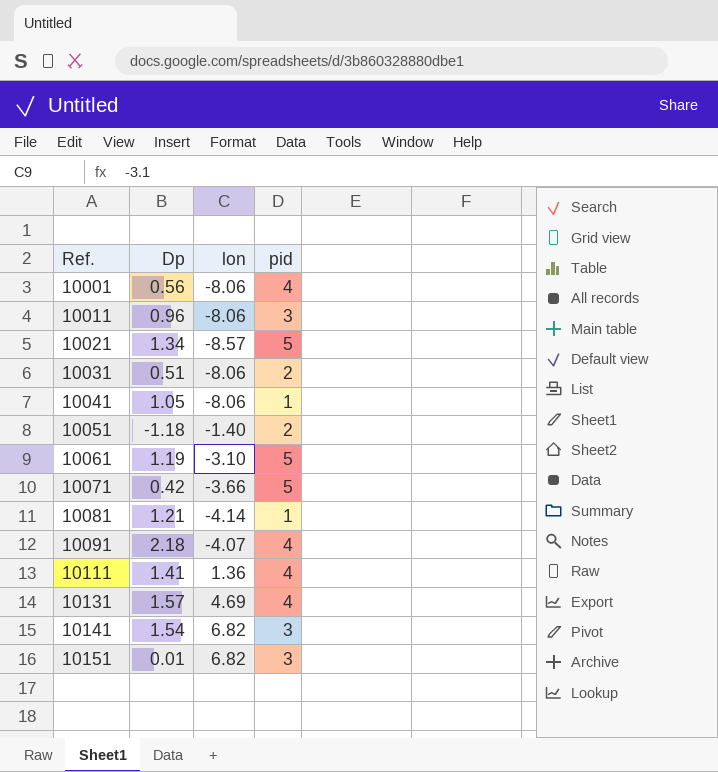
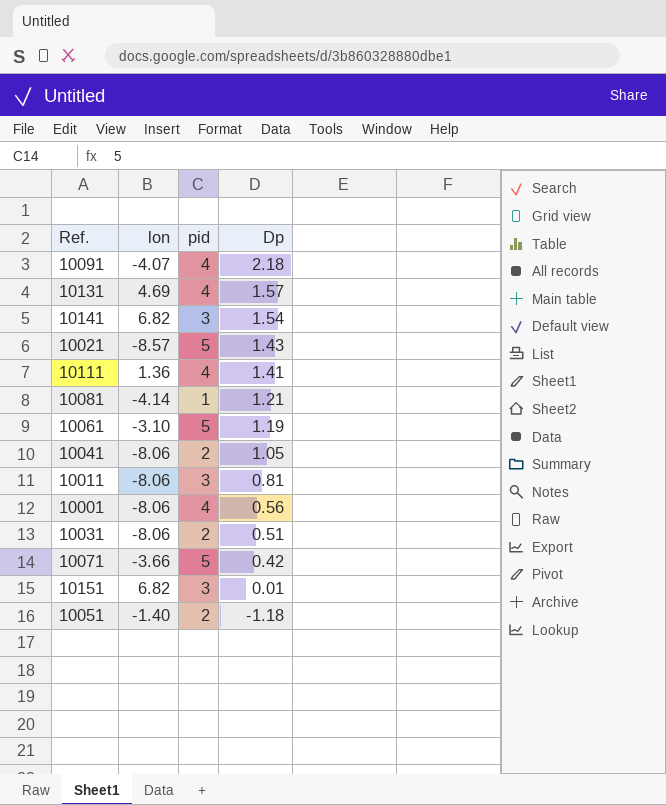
row order: Ref. ascending -> Dp descending
column Dp | position: 2 -> 4
10021 | Dp: 1.34 -> 1.43
10041 | pid: 1 -> 2
10011 | Dp: 0.96 -> 0.81

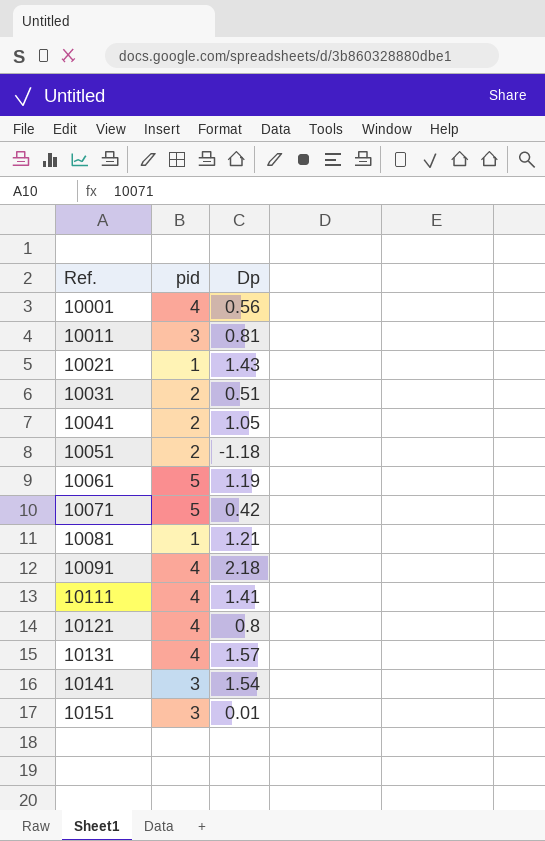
row order: Dp descending -> Ref. ascending
column lon | position: 2 -> none
10021 | pid: 5 -> 1
row 10121: none -> 4 | 0.8

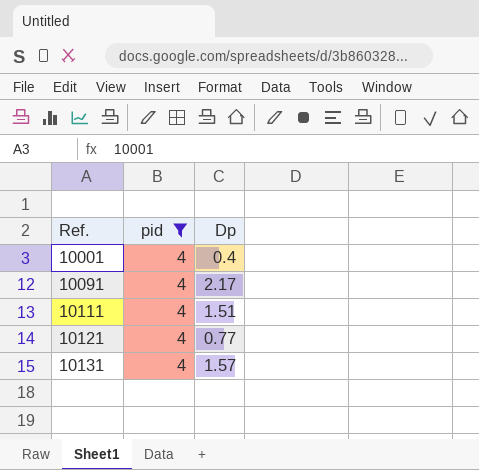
filter: none -> pid = 4
10001 | Dp: 0.56 -> 0.4
10091 | Dp: 2.18 -> 2.17
10111 | Dp: 1.41 -> 1.51
10121 | Dp: 0.8 -> 0.77

